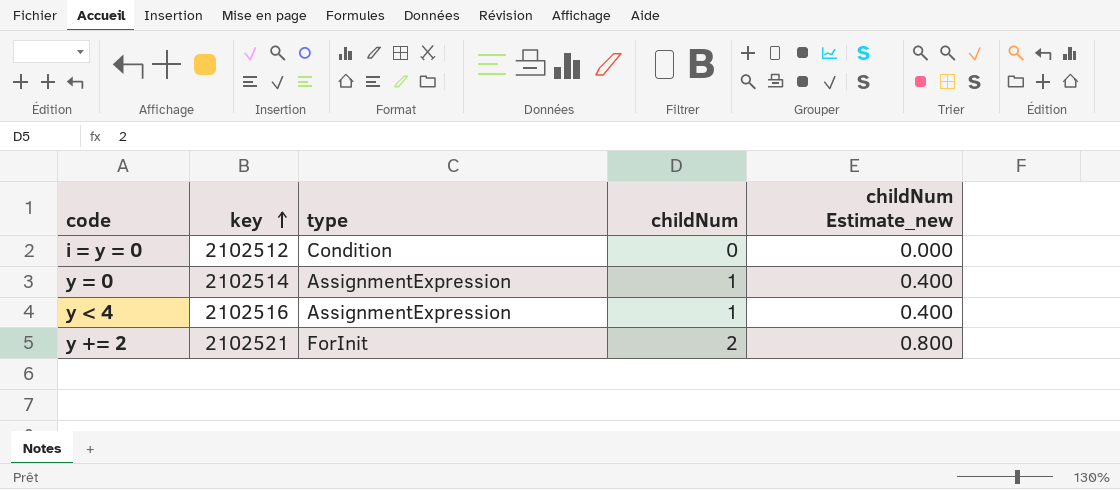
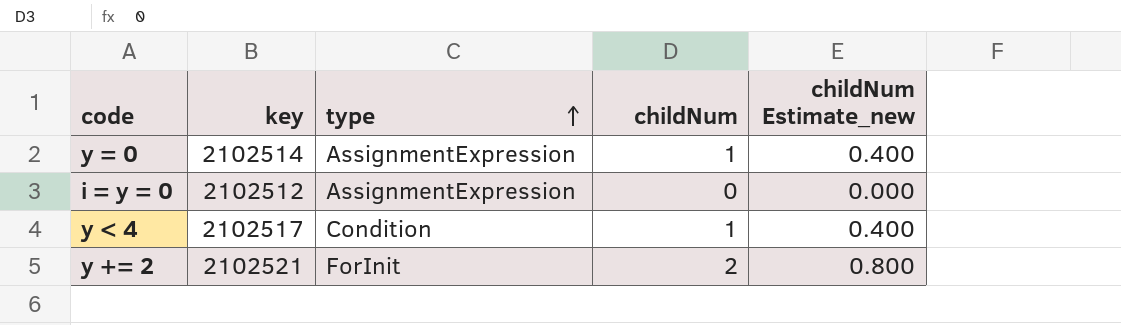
row order: key ascending -> type ascending
i = y = 0 | type: Condition -> AssignmentExpression
y < 4 | key: 2102516 -> 2102517
y < 4 | type: AssignmentExpression -> Condition

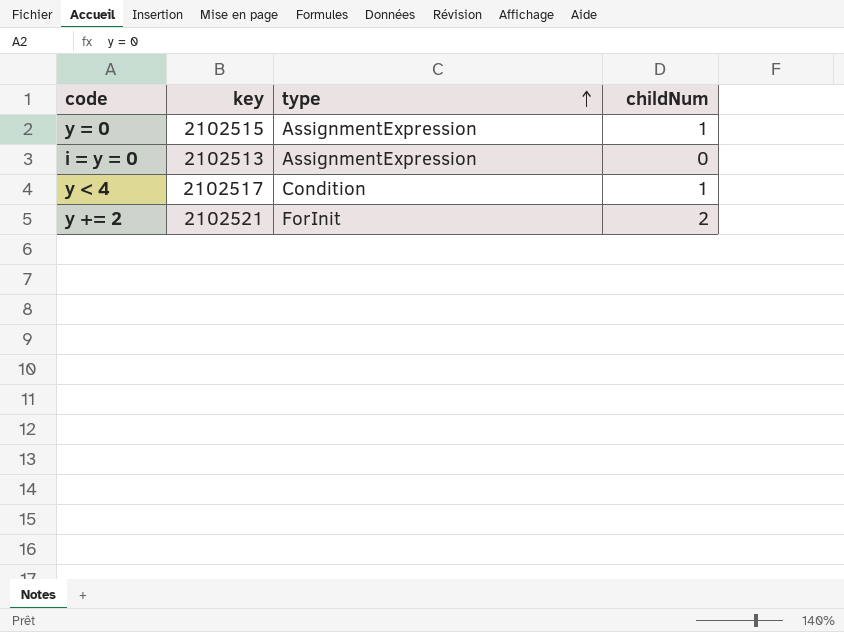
column childNum Estimate_new | formula: [childNum] * 0.4 -> none
y = 0 | key: 2102514 -> 2102515
i = y = 0 | key: 2102512 -> 2102513

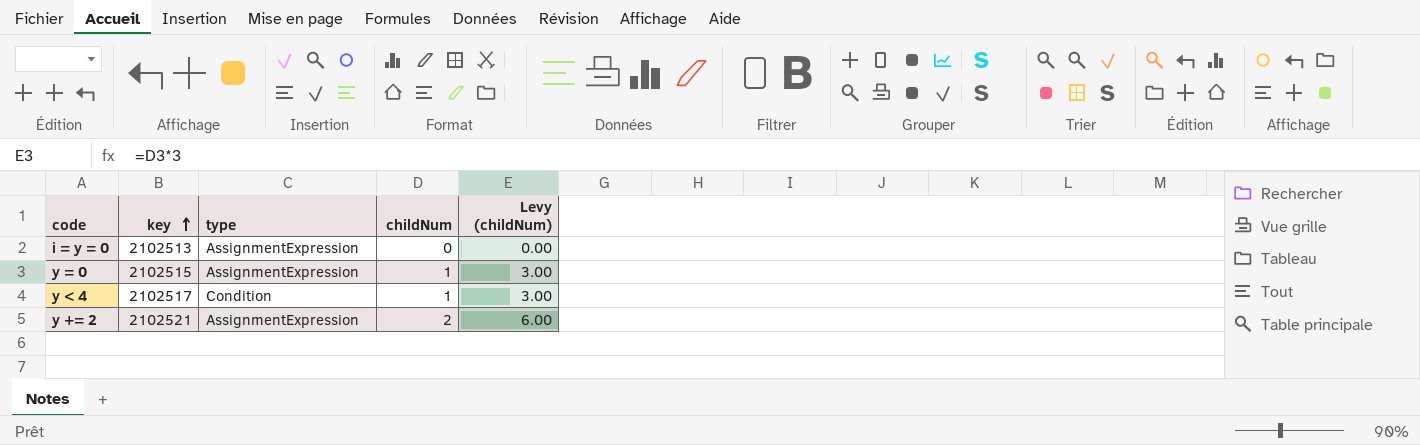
row order: type ascending -> key ascending
column Levy (childNum) | formula: none -> [childNum] * 3
y += 2 | type: ForInit -> AssignmentExpression

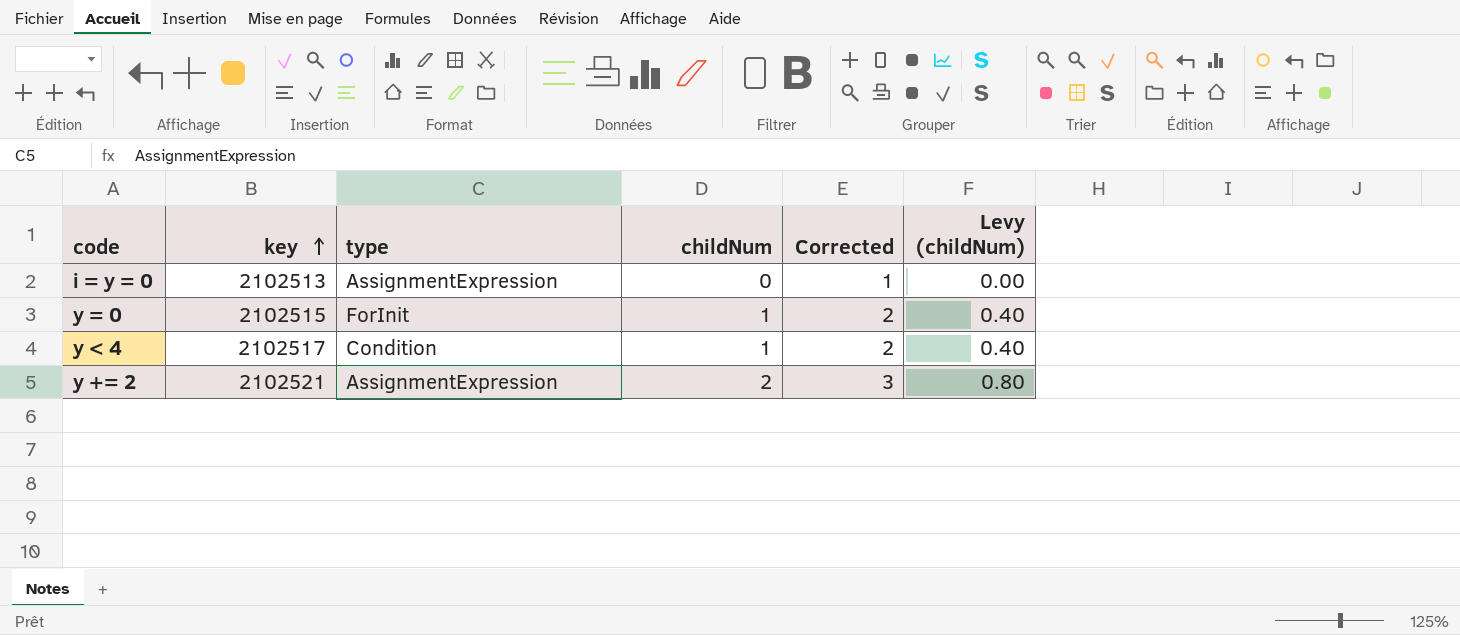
column Corrected | formula: none -> [childNum] + 1
column Levy (childNum) | formula: [childNum] * 3 -> [childNum] * 0.4
y = 0 | type: AssignmentExpression -> ForInit

